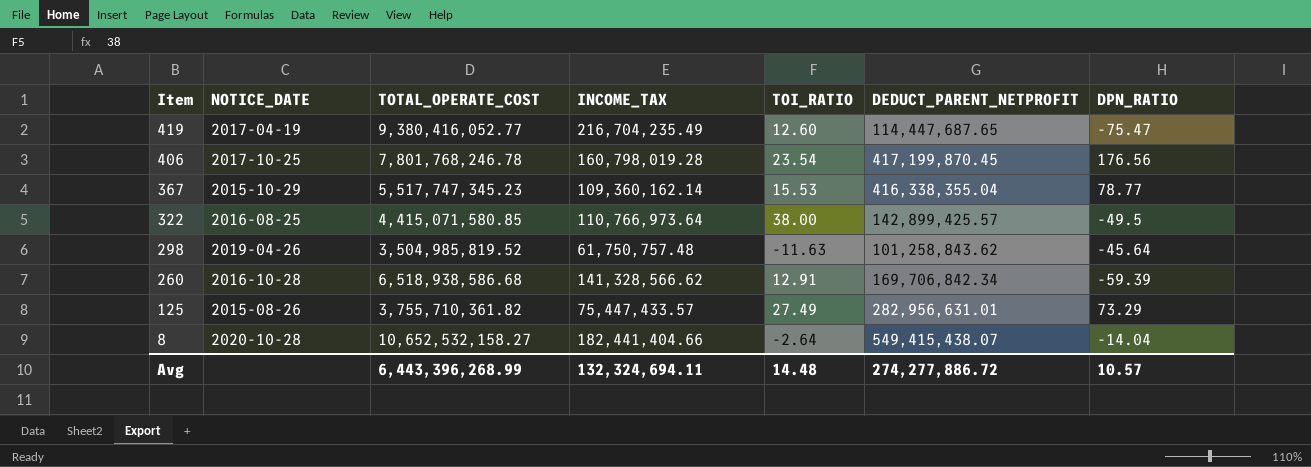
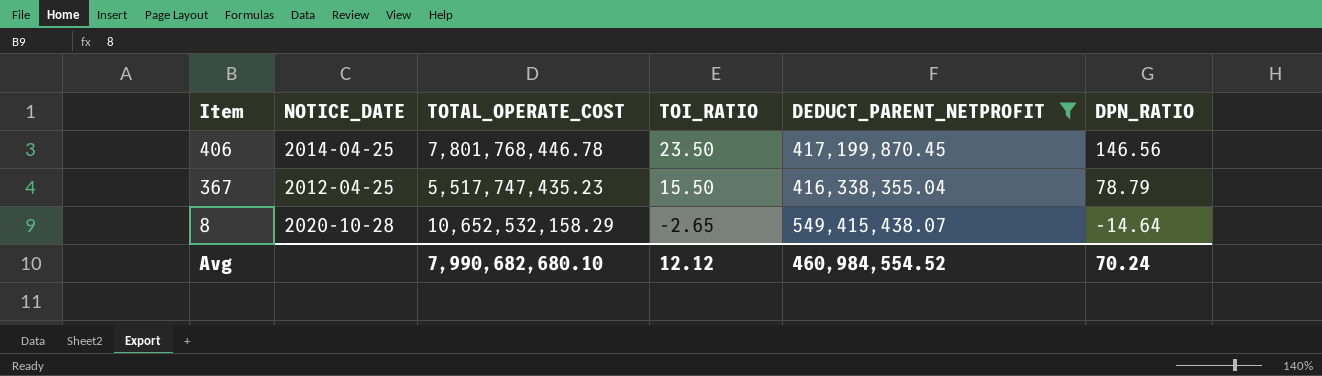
filter: none -> DEDUCT_PARENT_NETPROFIT >= 416,338,355.04
column INCOME_TAX | position: 4 -> none
406 | NOTICE_DATE: 2017-10-25 -> 2014-04-25
406 | TOTAL_OPERATE_COST: 7,801,768,246.78 -> 7,801,768,446.78
406 | TOI_RATIO: 23.54 -> 23.50
406 | DPN_RATIO: 176.56 -> 146.56
367 | NOTICE_DATE: 2015-10-29 -> 2012-04-25
367 | TOTAL_OPERATE_COST: 5,517,747,345.23 -> 5,517,747,435.23
367 | TOI_RATIO: 15.53 -> 15.50
367 | DPN_RATIO: 78.77 -> 78.79
8 | TOTAL_OPERATE_COST: 10,652,532,158.27 -> 10,652,532,158.29
8 | TOI_RATIO: -2.64 -> -2.65
8 | DPN_RATIO: -14.04 -> -14.64
Avg | TOTAL_OPERATE_COST: 6,443,396,268.99 -> 7,990,682,680.10
Avg | TOI_RATIO: 14.48 -> 12.12
Avg | DEDUCT_PARENT_NETPROFIT: 274,277,886.72 -> 460,984,554.52
Avg | DPN_RATIO: 10.57 -> 70.24

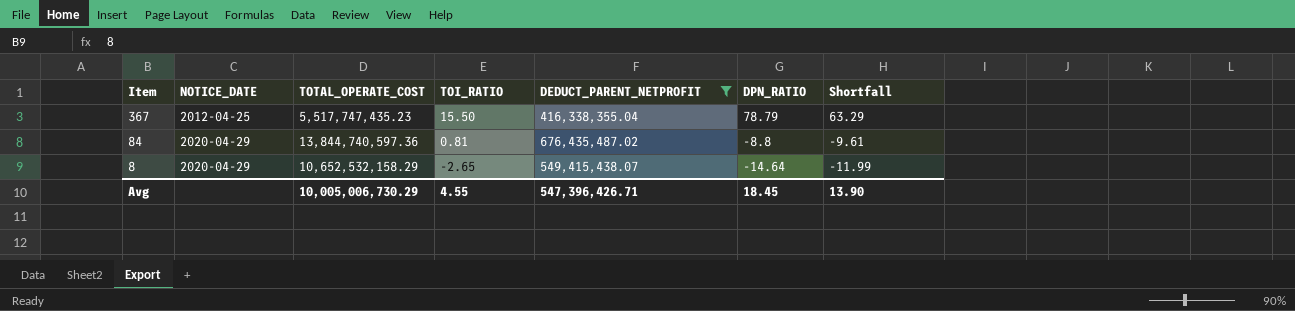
column Shortfall | formula: none -> [DPN_RATIO] - [TOI_RATIO]
row 406: 2014-04-25 | 7,801,768,446.78 | 23.50 | 417,199,870.45 | 146.56 -> none
row 84: none -> 2020-04-29 | 13,844,740,597.36 | 0.81 | 676,435,487.02 | -8.8 | -9.61
8 | NOTICE_DATE: 2020-10-28 -> 2020-04-29
Avg | TOTAL_OPERATE_COST: 7,990,682,680.10 -> 10,005,006,730.29
Avg | TOI_RATIO: 12.12 -> 4.55
Avg | DEDUCT_PARENT_NETPROFIT: 460,984,554.52 -> 547,396,426.71
Avg | DPN_RATIO: 70.24 -> 18.45

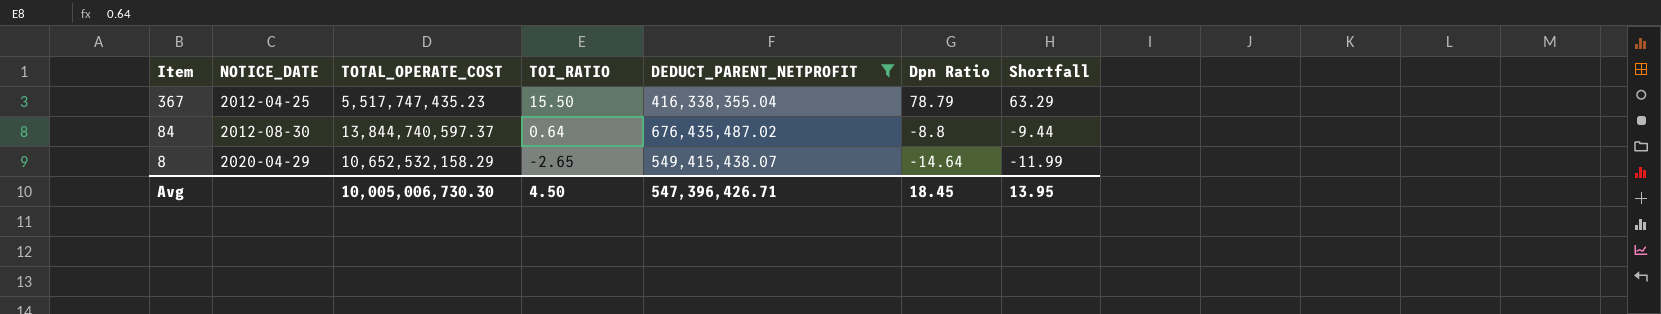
column name: DPN_RATIO -> Dpn Ratio
84 | NOTICE_DATE: 2020-04-29 -> 2012-08-30
84 | TOTAL_OPERATE_COST: 13,844,740,597.36 -> 13,844,740,597.37
84 | TOI_RATIO: 0.81 -> 0.64
84 | Shortfall: -9.61 -> -9.44
Avg | TOTAL_OPERATE_COST: 10,005,006,730.29 -> 10,005,006,730.30
Avg | TOI_RATIO: 4.55 -> 4.50
Avg | Shortfall: 13.90 -> 13.95

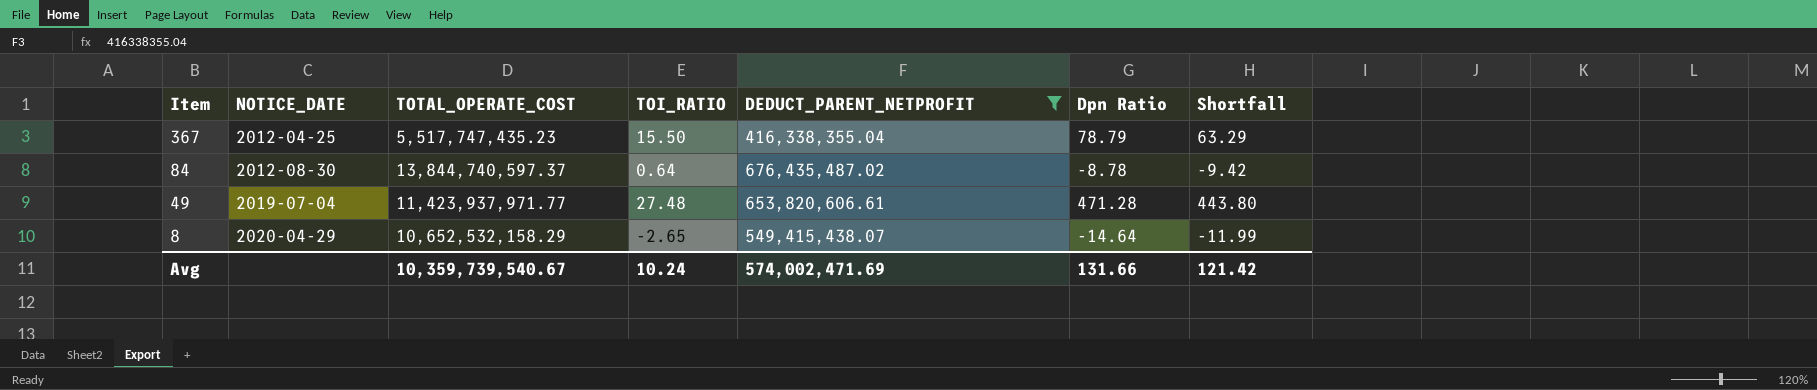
84 | Dpn Ratio: -8.8 -> -8.78
84 | Shortfall: -9.44 -> -9.42
row 49: none -> 2019-07-04 | 11,423,937,971.77 | 27.48 | 653,820,606.61 | 471.28 | 443.80
Avg | TOTAL_OPERATE_COST: 10,005,006,730.30 -> 10,359,739,540.67
Avg | TOI_RATIO: 4.50 -> 10.24
Avg | DEDUCT_PARENT_NETPROFIT: 547,396,426.71 -> 574,002,471.69
Avg | Dpn Ratio: 18.45 -> 131.66
Avg | Shortfall: 13.95 -> 121.42

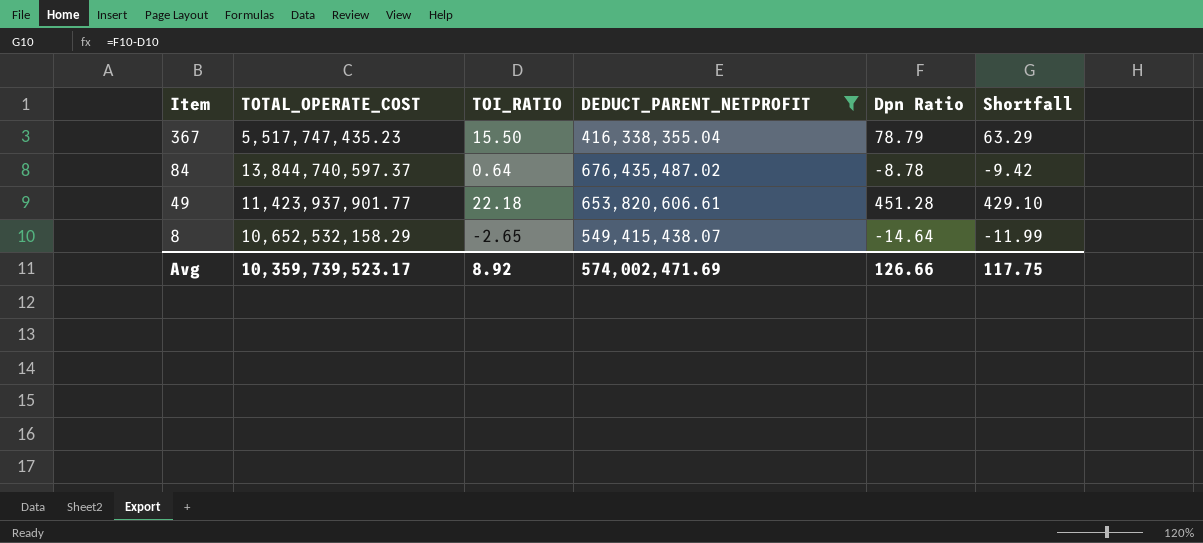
column NOTICE_DATE | position: 2 -> none
49 | TOTAL_OPERATE_COST: 11,423,937,971.77 -> 11,423,937,901.77
49 | TOI_RATIO: 27.48 -> 22.18
49 | Dpn Ratio: 471.28 -> 451.28
49 | Shortfall: 443.80 -> 429.10
Avg | TOTAL_OPERATE_COST: 10,359,739,540.67 -> 10,359,739,523.17
Avg | TOI_RATIO: 10.24 -> 8.92
Avg | Dpn Ratio: 131.66 -> 126.66
Avg | Shortfall: 121.42 -> 117.75

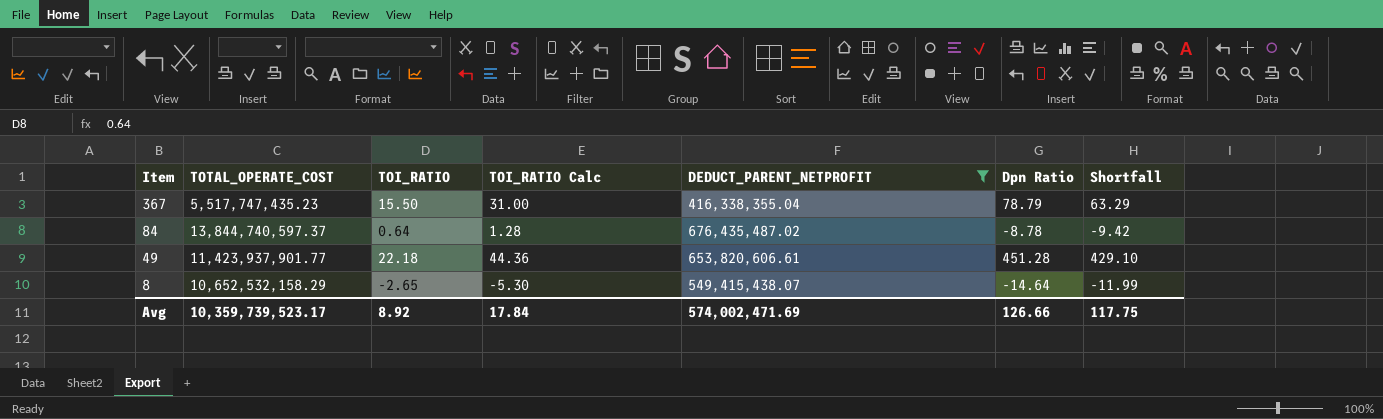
column TOI_RATIO Calc | formula: none -> [TOI_RATIO] * 2

